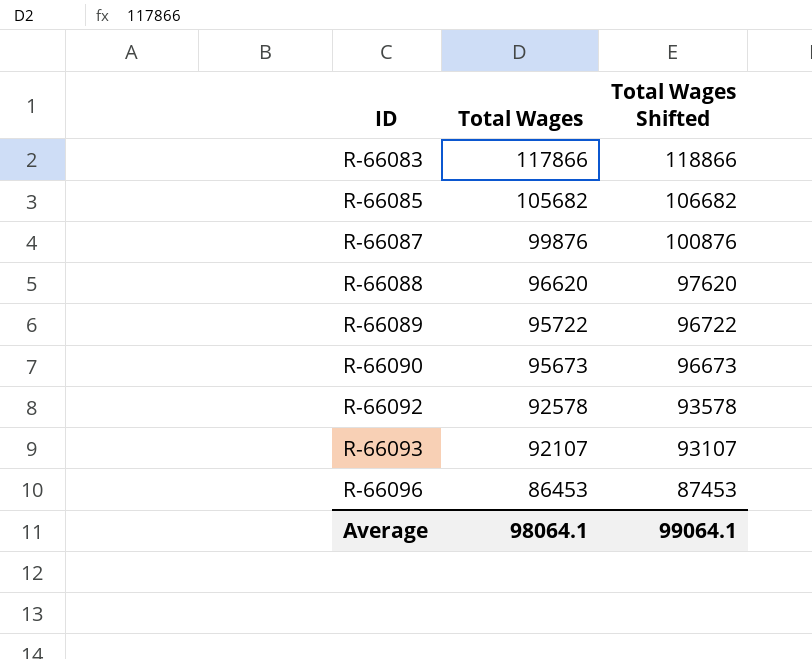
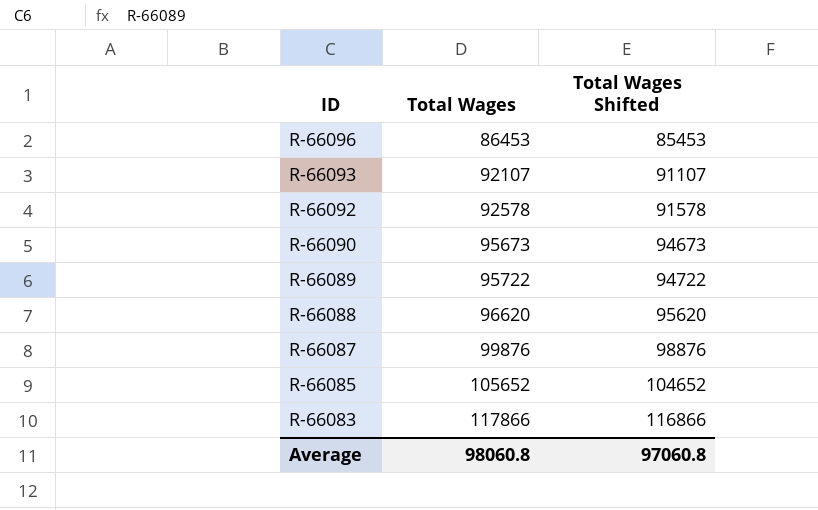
row order: ID ascending -> ID descending
column Total Wages Shifted | formula: [Total Wages] + 1000 -> [Total Wages] - 1000
R-66085 | Total Wages: 105682 -> 105652
Average | Total Wages: 98064.1 -> 98060.8
Average | Total Wages Shifted: 99064.1 -> 97060.8

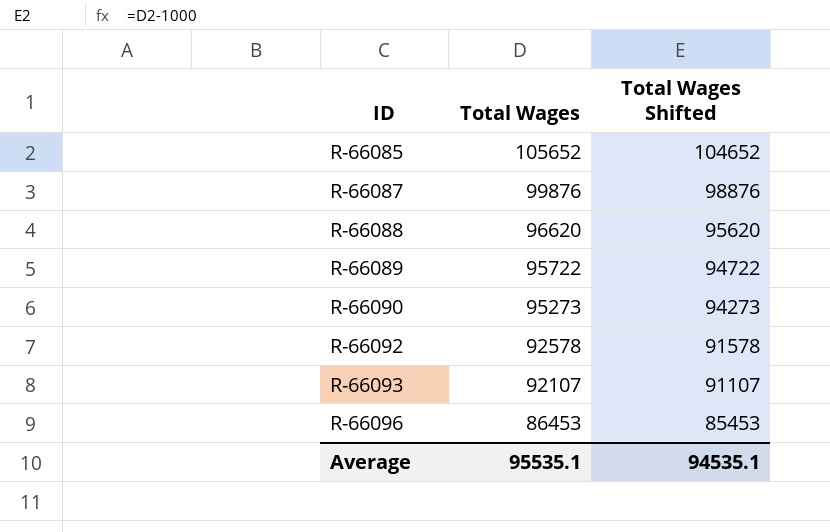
row order: ID descending -> ID ascending
row R-66083: 117866 | 116866 -> none
R-66090 | Total Wages: 95673 -> 95273
R-66090 | Total Wages Shifted: 94673 -> 94273
Average | Total Wages: 98060.8 -> 95535.1
Average | Total Wages Shifted: 97060.8 -> 94535.1

